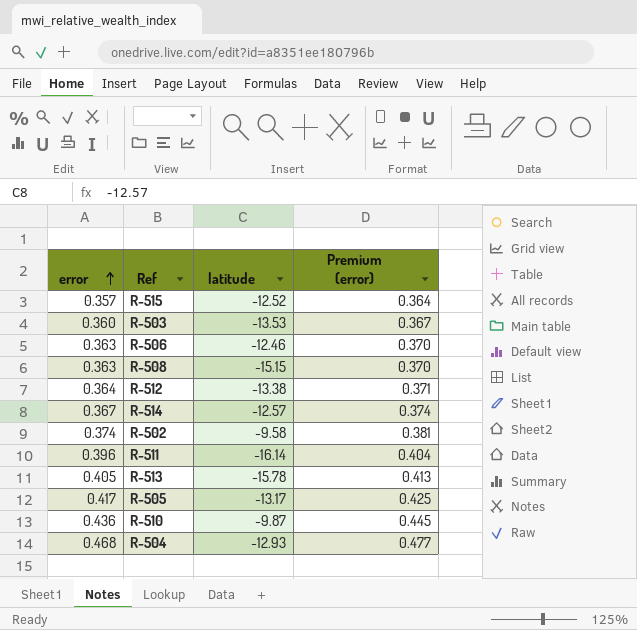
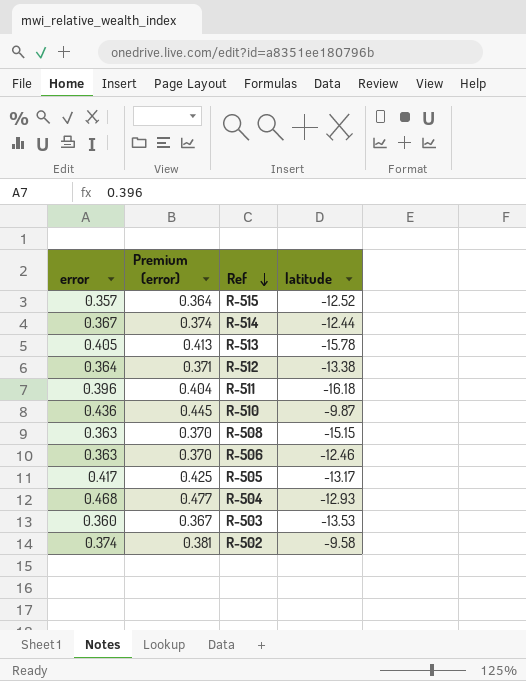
row order: error ascending -> Ref descending
column Premium (error) | position: 4 -> 2
R-514 | latitude: -12.57 -> -12.44
R-511 | latitude: -16.14 -> -16.18

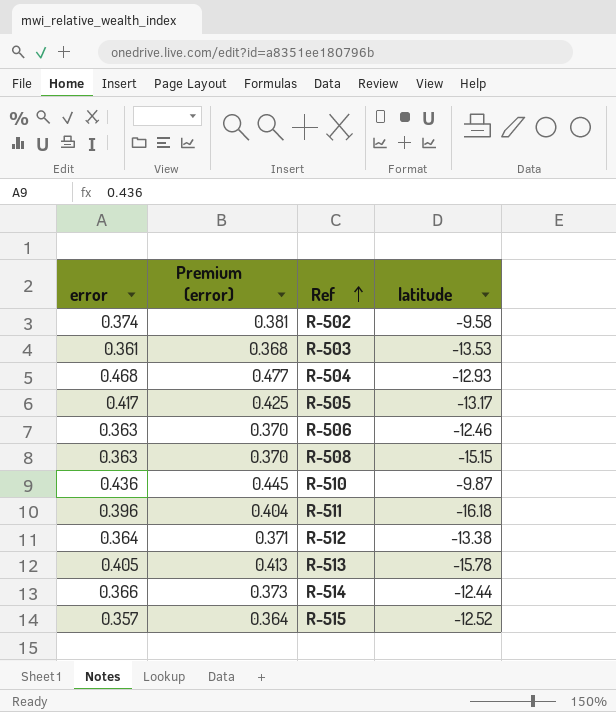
row order: Ref descending -> Ref ascending
R-503 | error: 0.360 -> 0.361
R-503 | Premium (error): 0.367 -> 0.368
R-514 | error: 0.367 -> 0.366
R-514 | Premium (error): 0.374 -> 0.373

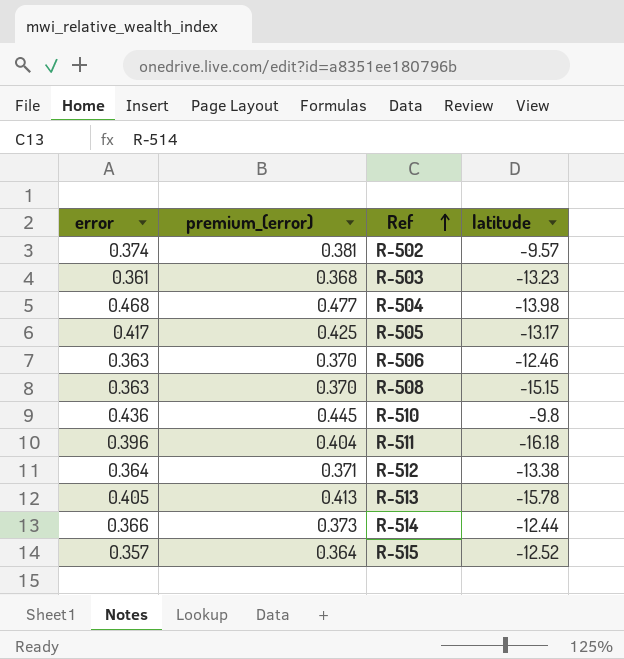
column name: Premium (error) -> premium_(error)
R-502 | latitude: -9.58 -> -9.57
R-503 | latitude: -13.53 -> -13.23
R-504 | latitude: -12.93 -> -13.98
R-510 | latitude: -9.87 -> -9.8

